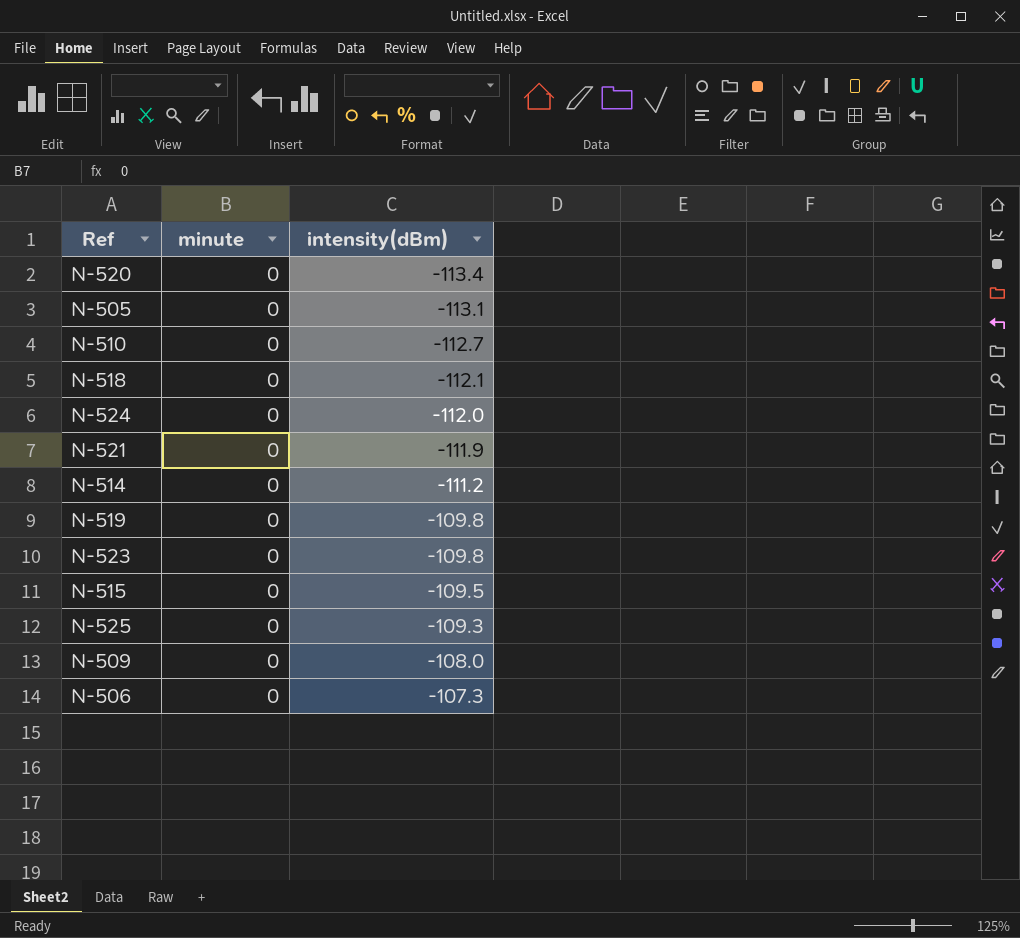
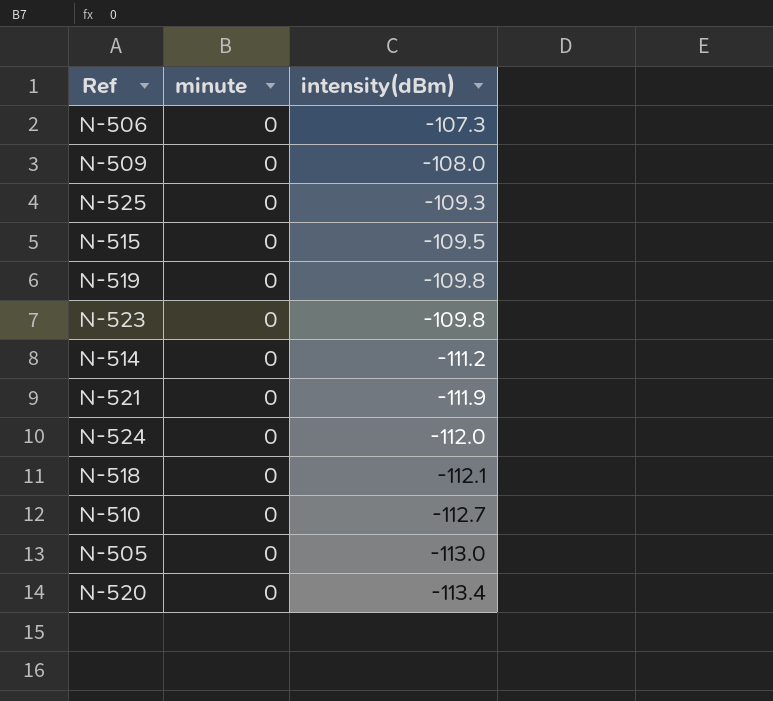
row order: intensity(dBm) ascending -> intensity(dBm) descending
N-505 | intensity(dBm): -113.1 -> -113.0

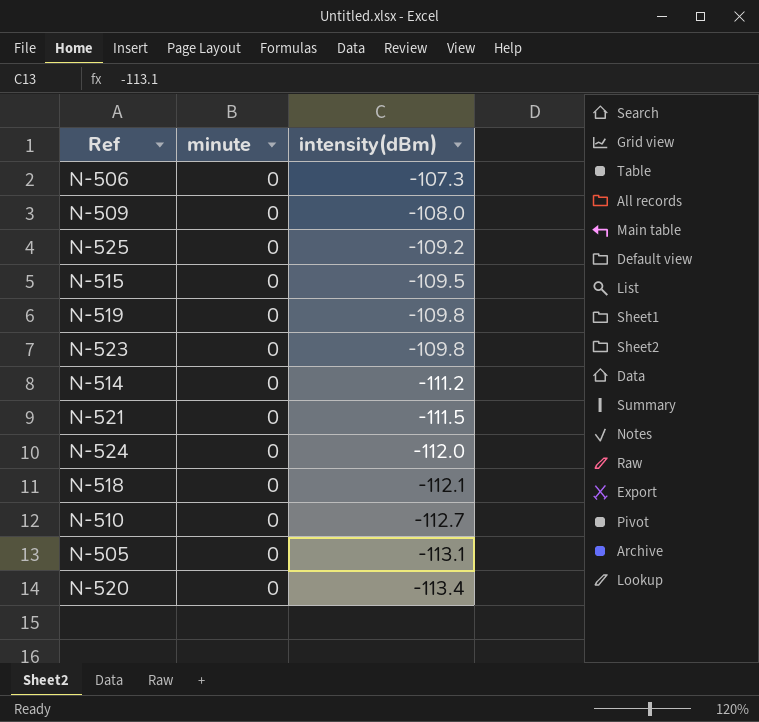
N-525 | intensity(dBm): -109.3 -> -109.2
N-521 | intensity(dBm): -111.9 -> -111.5
N-505 | intensity(dBm): -113.0 -> -113.1

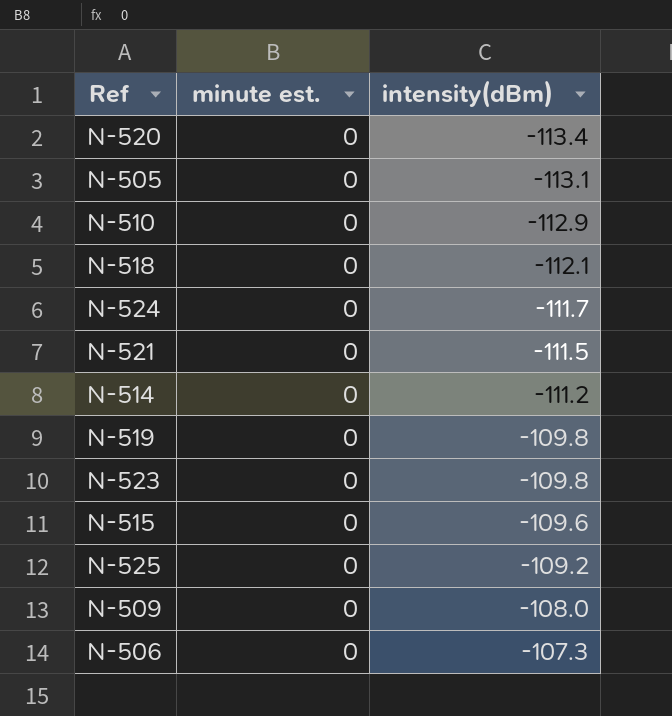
row order: intensity(dBm) descending -> intensity(dBm) ascending
column name: minute -> minute est.
N-510 | intensity(dBm): -112.7 -> -112.9
N-524 | intensity(dBm): -112.0 -> -111.7
N-515 | intensity(dBm): -109.5 -> -109.6

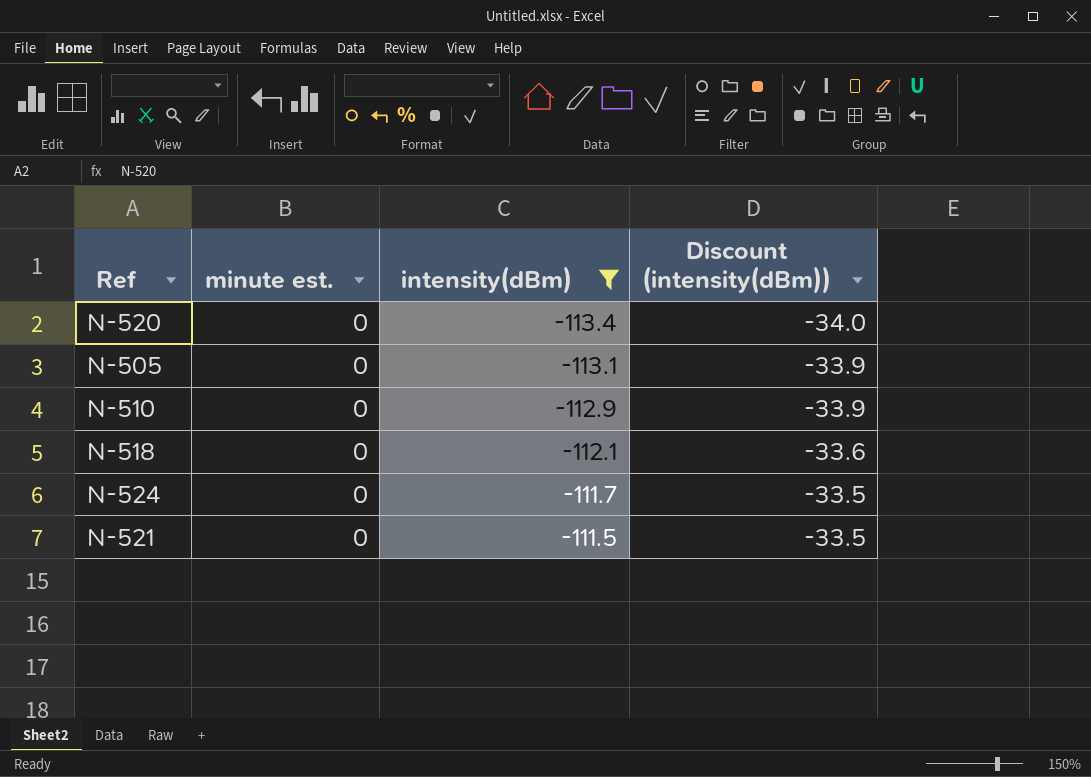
filter: none -> intensity(dBm) <= -111.5
column Discount (intensity(dBm)) | formula: none -> [intensity(dBm)] * 0.3

